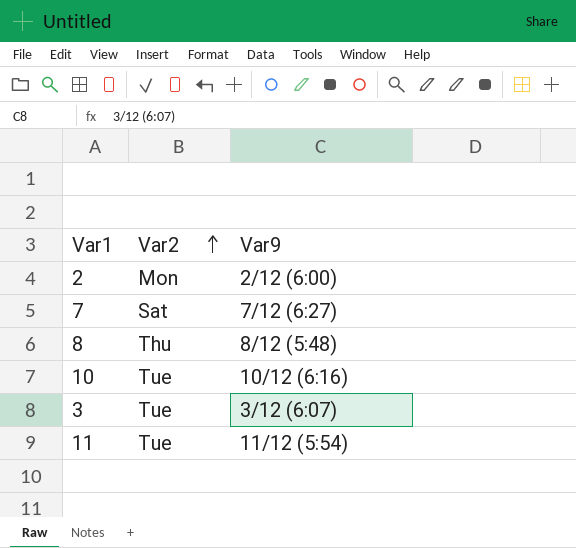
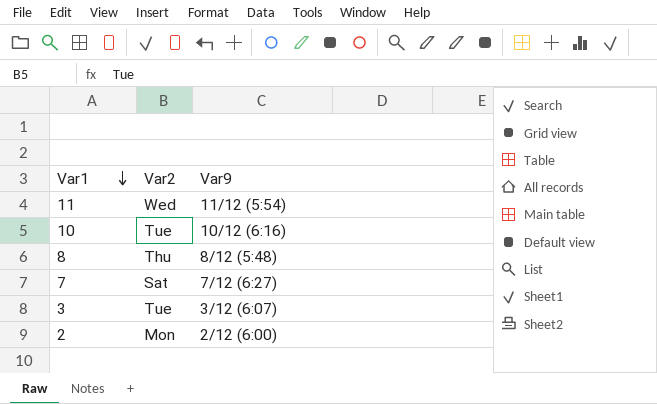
row order: Var2 ascending -> Var1 descending
11 | Var2: Tue -> Wed

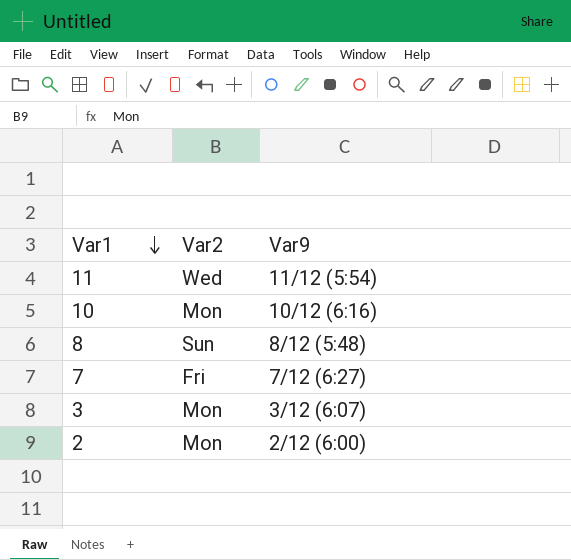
10 | Var2: Tue -> Mon
8 | Var2: Thu -> Sun
7 | Var2: Sat -> Fri
3 | Var2: Tue -> Mon

